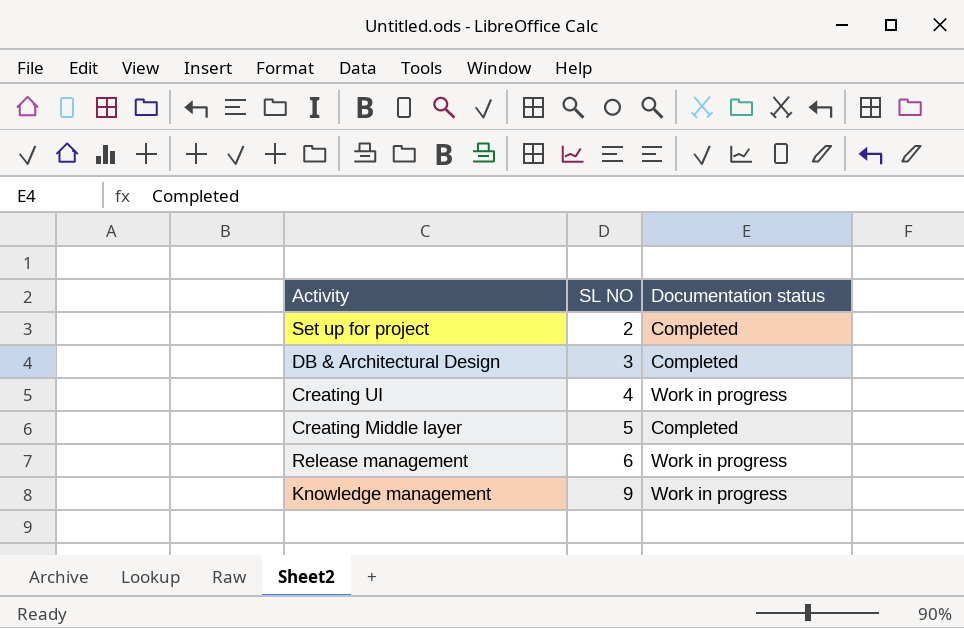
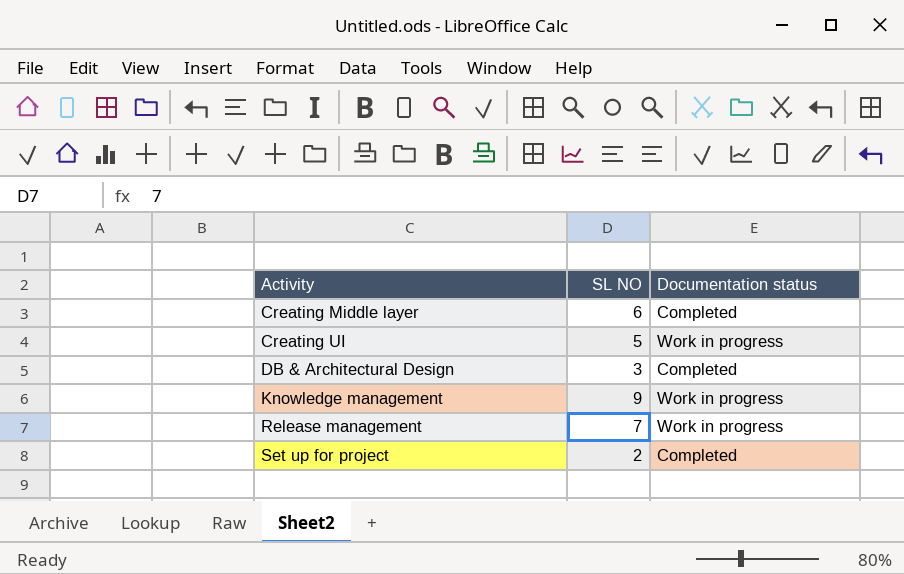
row order: SL NO ascending -> Activity ascending
Creating Middle layer | SL NO: 5 -> 6
Creating UI | SL NO: 4 -> 5
Release management | SL NO: 6 -> 7

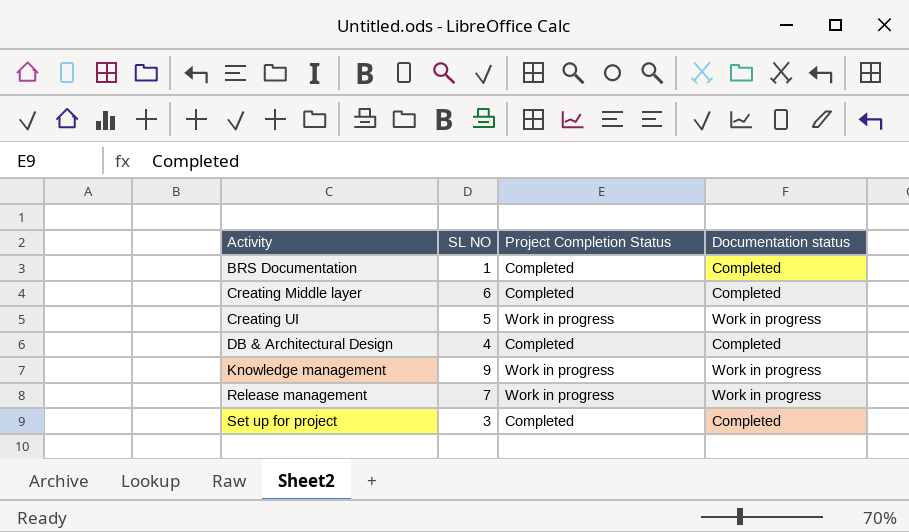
column Project Completion Status | position: none -> 3
row BRS Documentation: none -> 1 | Completed | Completed
DB & Architectural Design | SL NO: 3 -> 4
Set up for project | SL NO: 2 -> 3

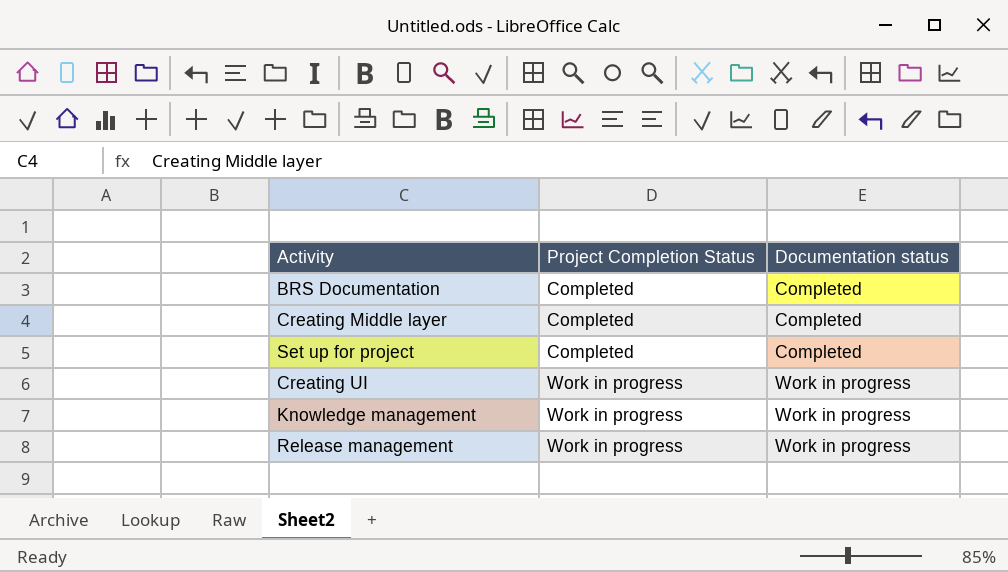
row order: Activity ascending -> Project Completion Status ascending
column SL NO | position: 2 -> none
row DB & Architectural Design: 4 | Completed | Completed -> none

